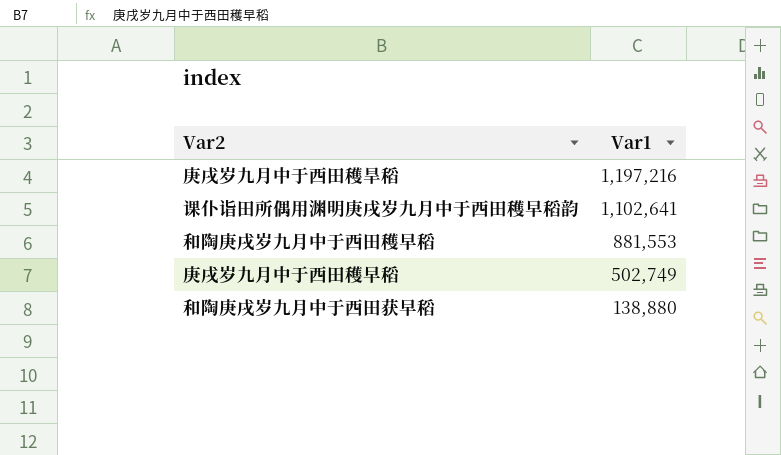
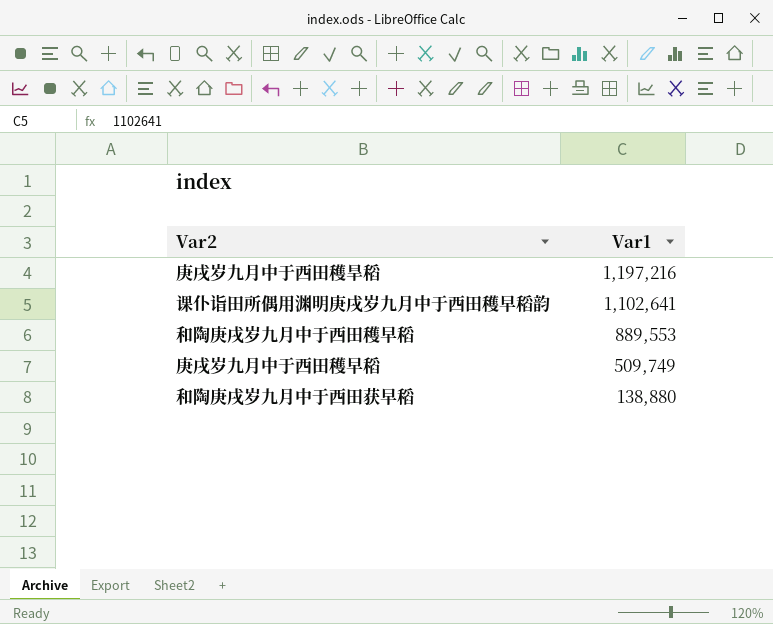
和陶庚戌岁九月中于西田穫早稻 | Var1: 881,553 -> 889,553
庚戌岁九月中于西田穫早稻 | Var1: 502,749 -> 509,749

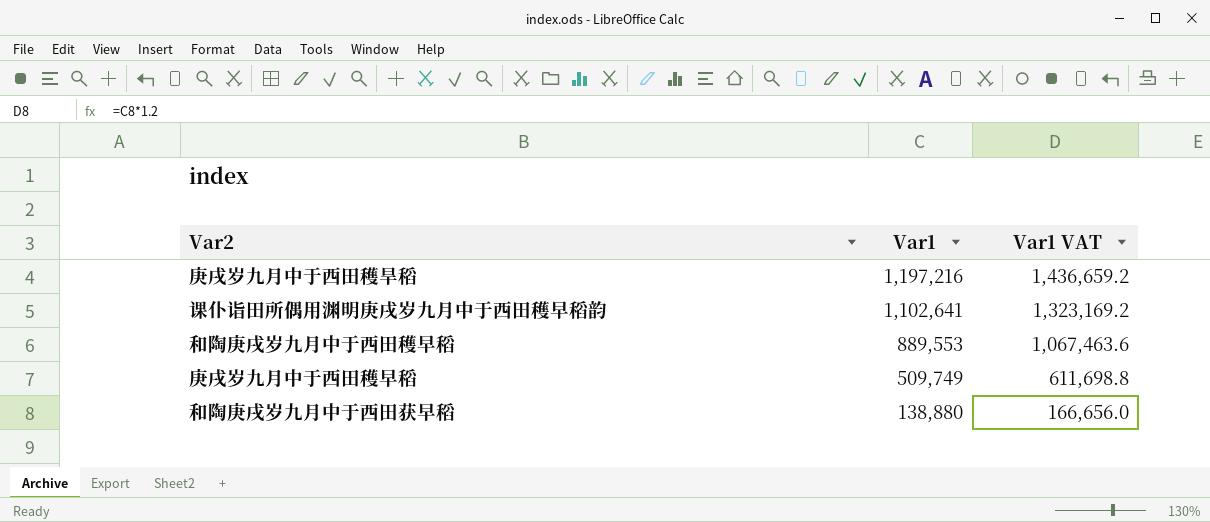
column Var1 VAT | formula: none -> [Var1] * 1.2

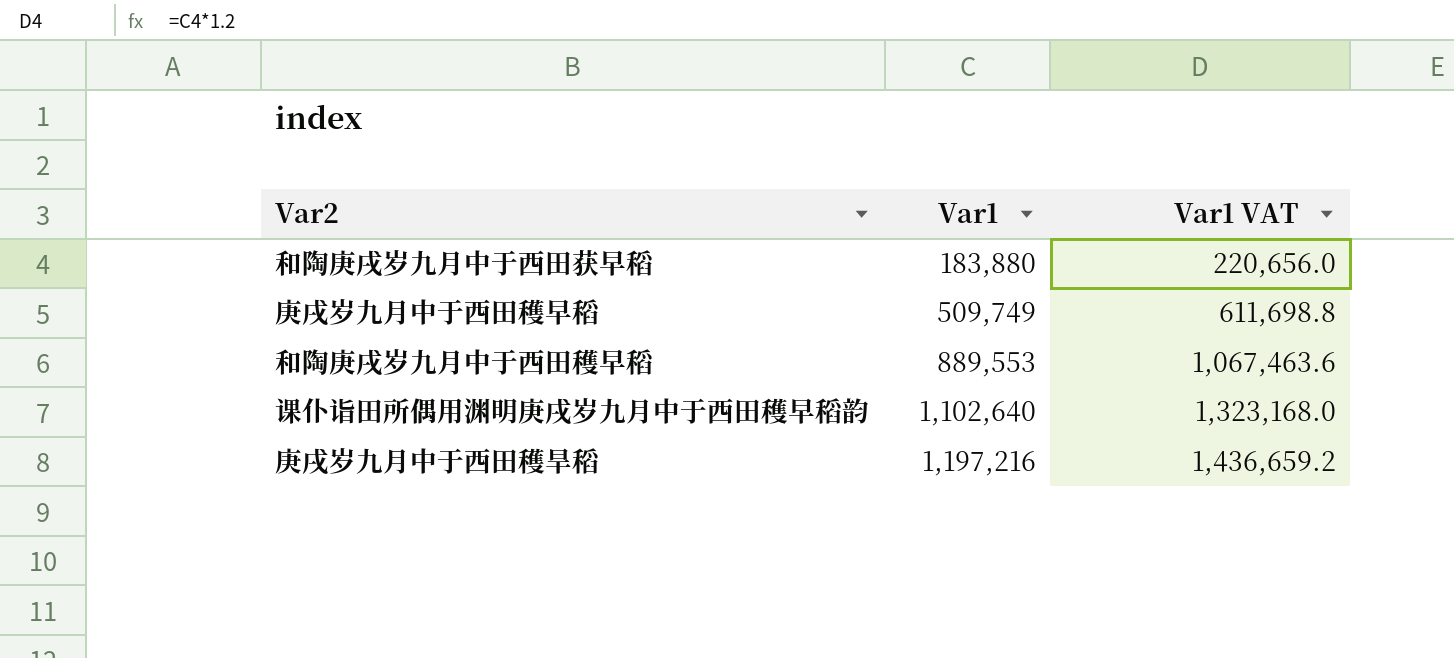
row order: Var1 descending -> Var1 ascending
和陶庚戌岁九月中于西田获早稻 | Var1: 138,880 -> 183,880
和陶庚戌岁九月中于西田获早稻 | Var1 VAT: 166,656.0 -> 220,656.0
课仆诣田所偶用渊明庚戌岁九月中于西田穫早稻韵 | Var1: 1,102,641 -> 1,102,640
课仆诣田所偶用渊明庚戌岁九月中于西田穫早稻韵 | Var1 VAT: 1,323,169.2 -> 1,323,168.0

